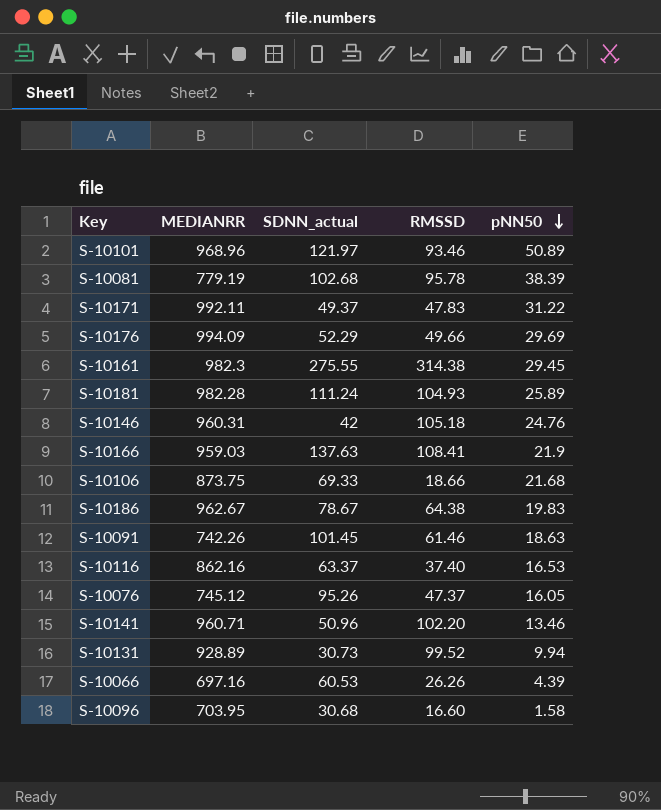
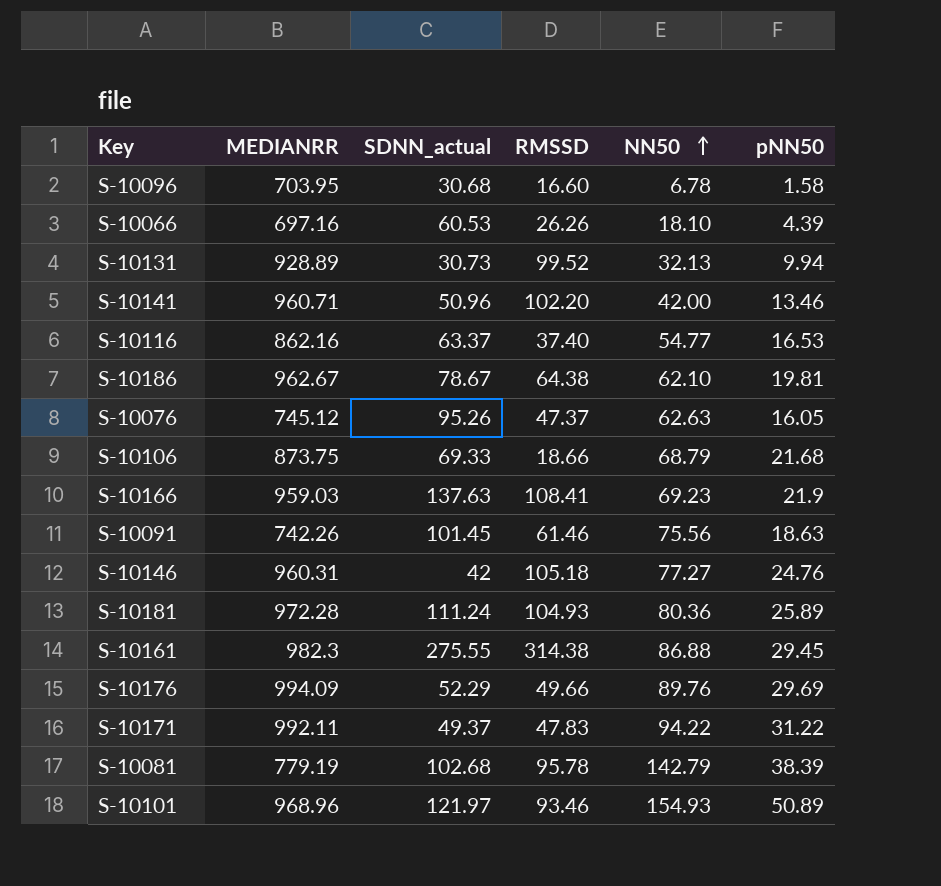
row order: pNN50 descending -> NN50 ascending
column NN50 | position: none -> 5
S-10186 | pNN50: 19.83 -> 19.81
S-10181 | MEDIANRR: 982.28 -> 972.28

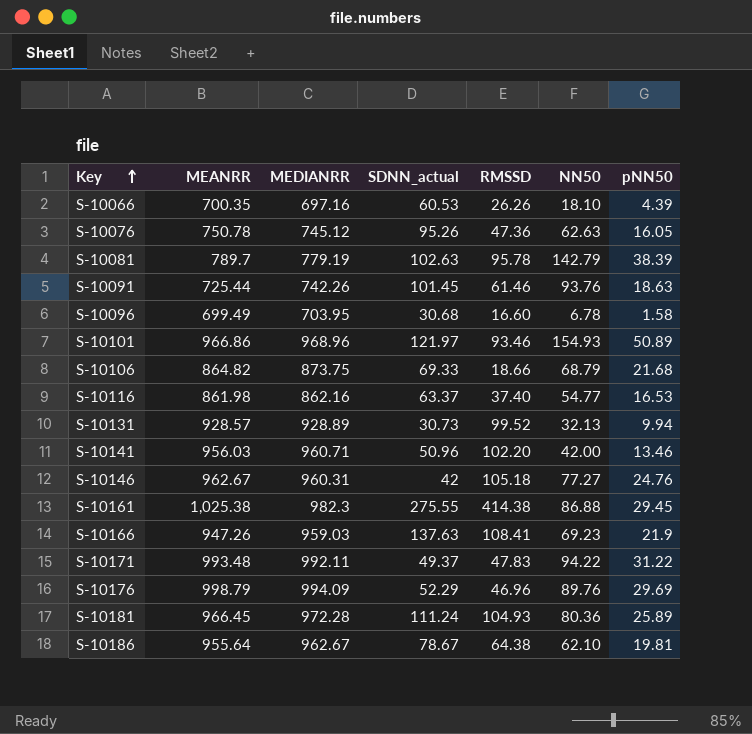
row order: NN50 ascending -> Key ascending
column MEANRR | position: none -> 2
S-10076 | RMSSD: 47.37 -> 47.36
S-10081 | SDNN_actual: 102.68 -> 102.63
S-10091 | NN50: 75.56 -> 93.76
S-10161 | RMSSD: 314.38 -> 414.38
S-10176 | RMSSD: 49.66 -> 46.96

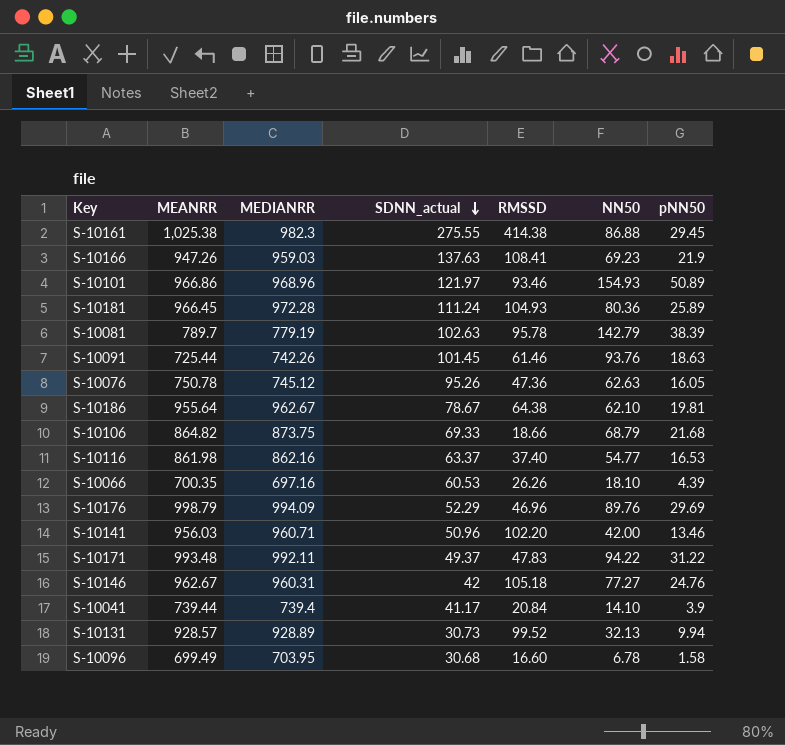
row order: Key ascending -> SDNN_actual descending
row S-10041: none -> 739.44 | 739.4 | 41.17 | 20.84 | 14.10 | 3.9

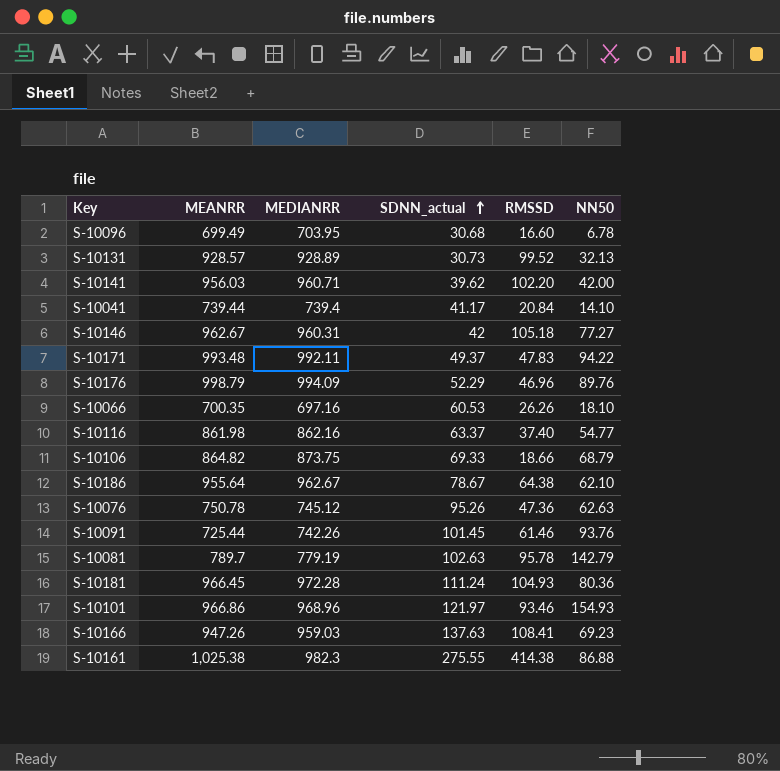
row order: SDNN_actual descending -> SDNN_actual ascending
column pNN50 | position: 7 -> none
S-10141 | SDNN_actual: 50.96 -> 39.62

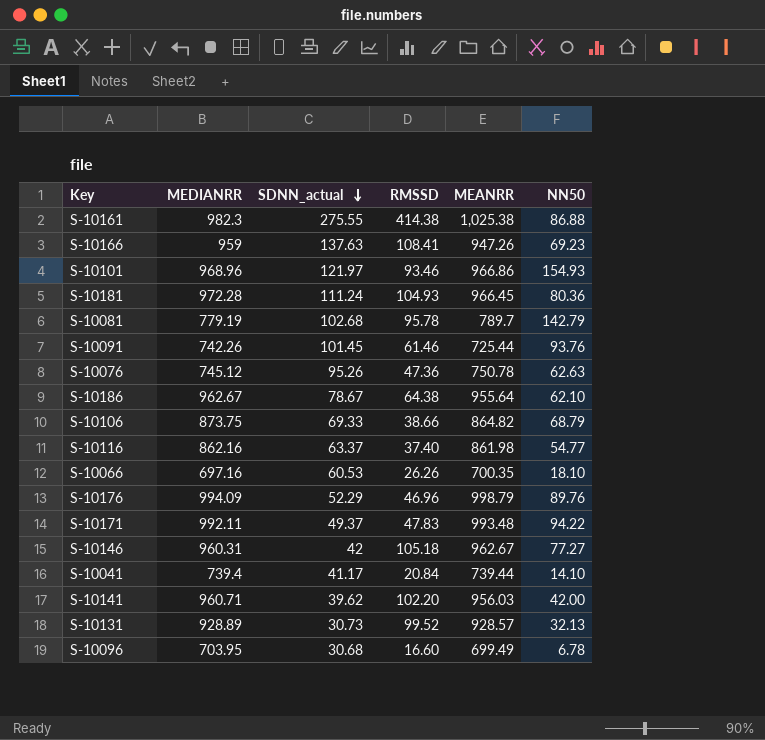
row order: SDNN_actual ascending -> SDNN_actual descending
column MEANRR | position: 2 -> 5
S-10166 | MEDIANRR: 959.03 -> 959
S-10081 | SDNN_actual: 102.63 -> 102.68
S-10106 | RMSSD: 18.66 -> 38.66

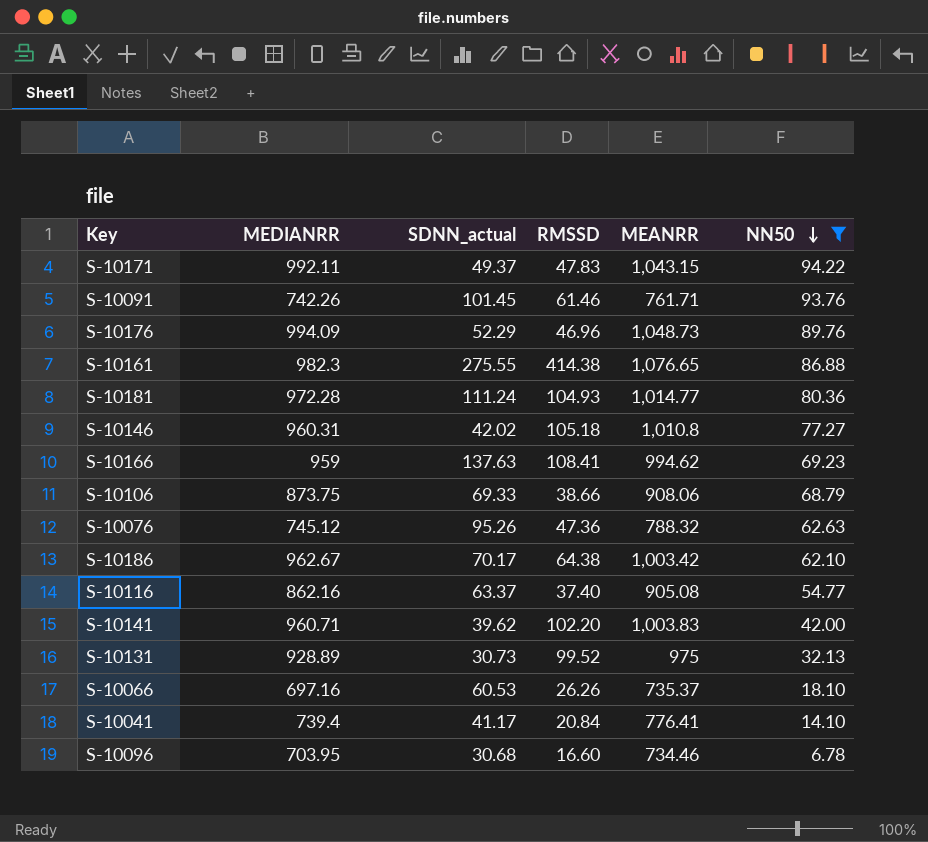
filter: none -> NN50 <= 94.22
row order: SDNN_actual descending -> NN50 descending
S-10171 | MEANRR: 993.48 -> 1,043.15
S-10091 | MEANRR: 725.44 -> 761.71
S-10176 | MEANRR: 998.79 -> 1,048.73
S-10161 | MEANRR: 1,025.38 -> 1,076.65
S-10181 | MEANRR: 966.45 -> 1,014.77
S-10146 | SDNN_actual: 42 -> 42.02
S-10146 | MEANRR: 962.67 -> 1,010.8
S-10166 | MEANRR: 947.26 -> 994.62
S-10106 | MEANRR: 864.82 -> 908.06
S-10076 | MEANRR: 750.78 -> 788.32
S-10186 | SDNN_actual: 78.67 -> 70.17
S-10186 | MEANRR: 955.64 -> 1,003.42
S-10116 | MEANRR: 861.98 -> 905.08
S-10141 | MEANRR: 956.03 -> 1,003.83
S-10131 | MEANRR: 928.57 -> 975
S-10066 | MEANRR: 700.35 -> 735.37
S-10041 | MEANRR: 739.44 -> 776.41
S-10096 | MEANRR: 699.49 -> 734.46

